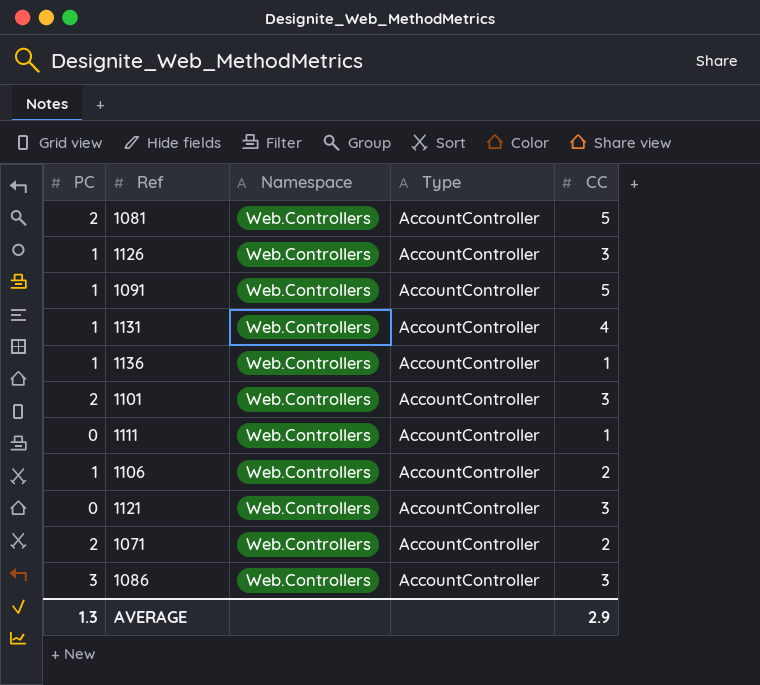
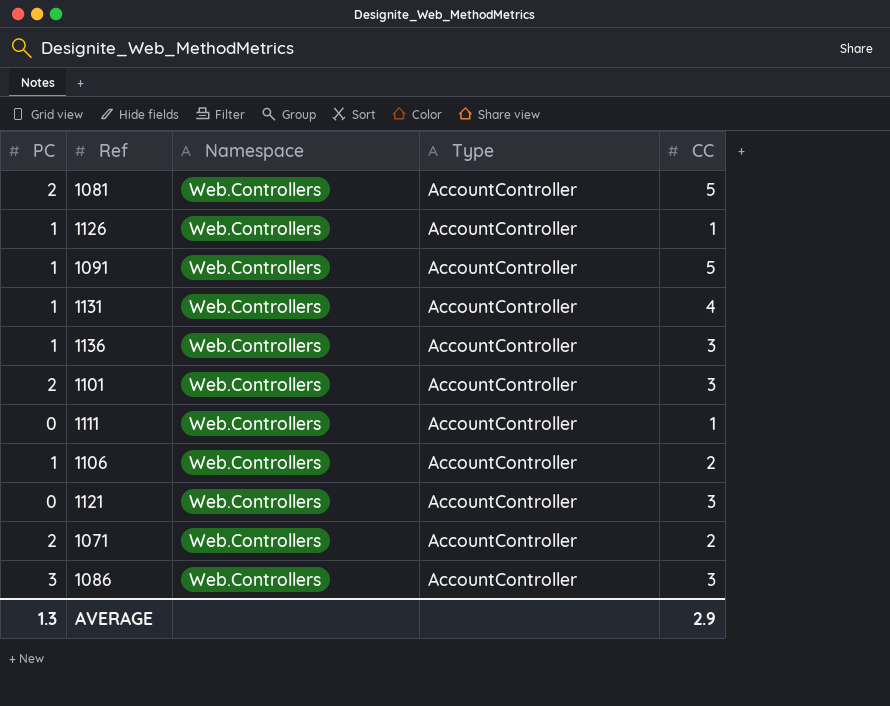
1126 | CC: 3 -> 1
1136 | CC: 1 -> 3

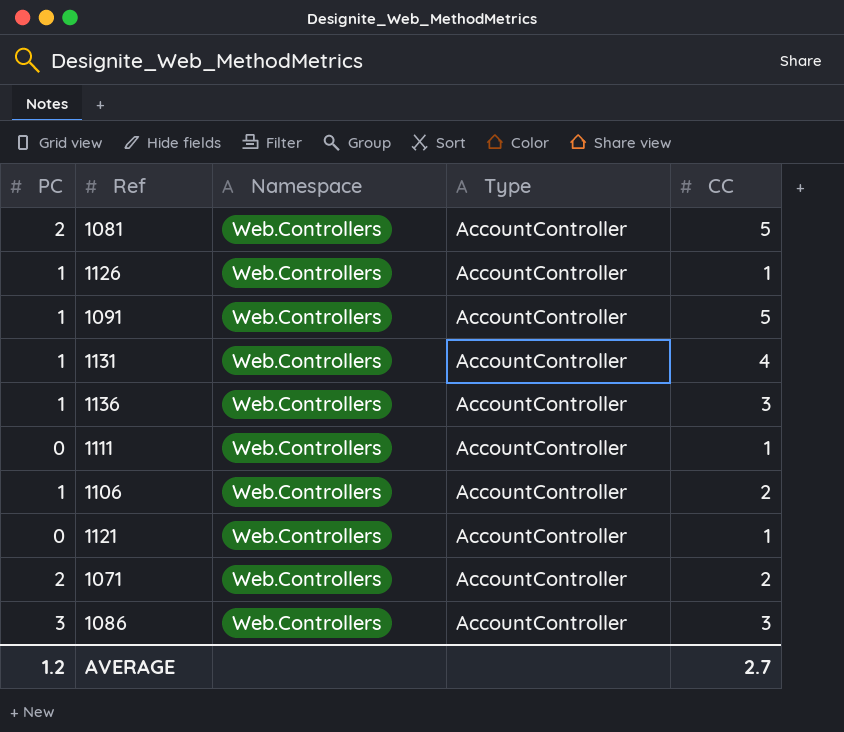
row 1101: 2 | Web.Controllers | AccountController | 3 -> none
1121 | CC: 3 -> 1
AVERAGE | PC: 1.3 -> 1.2
AVERAGE | CC: 2.9 -> 2.7

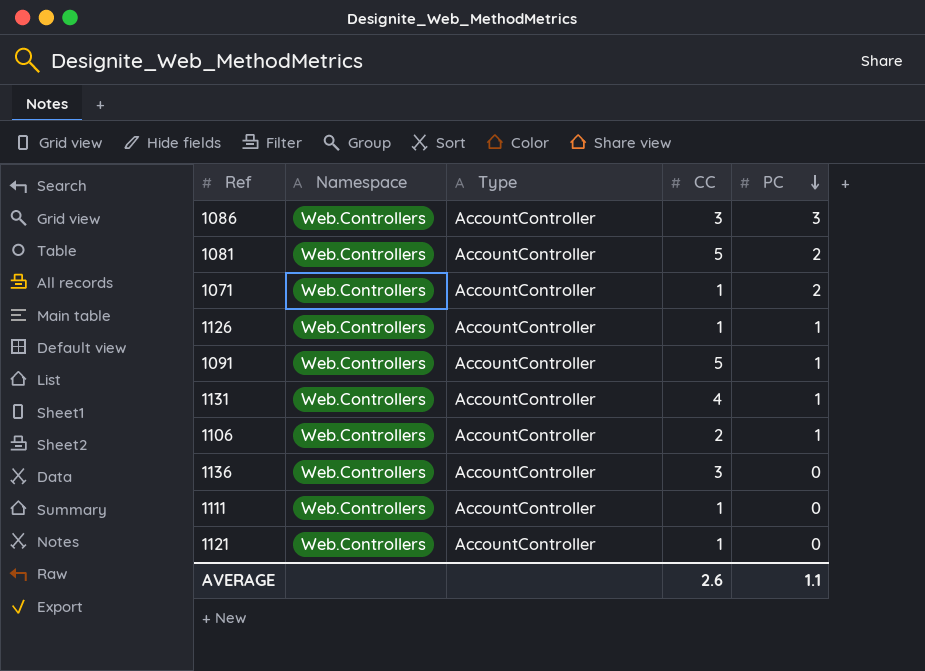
row order: none -> PC descending
column PC | position: 1 -> 5
1071 | CC: 2 -> 1
1136 | PC: 1 -> 0
AVERAGE | CC: 2.7 -> 2.6
AVERAGE | PC: 1.2 -> 1.1

